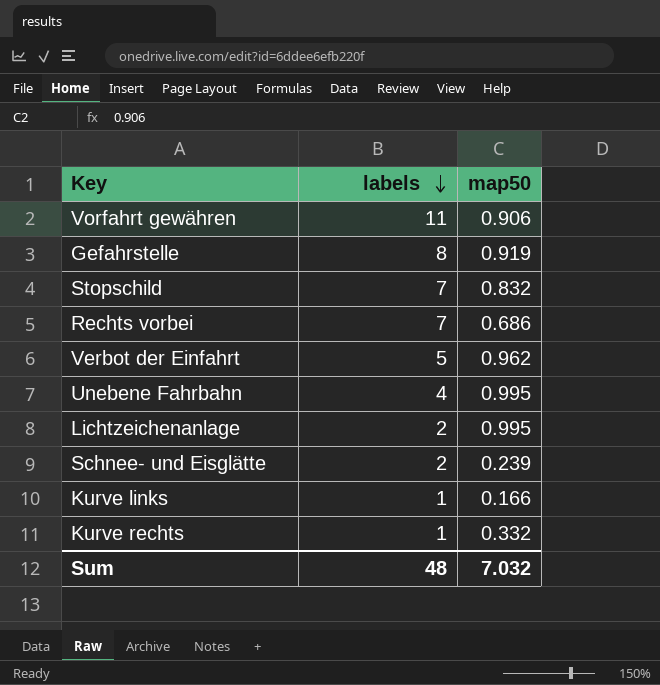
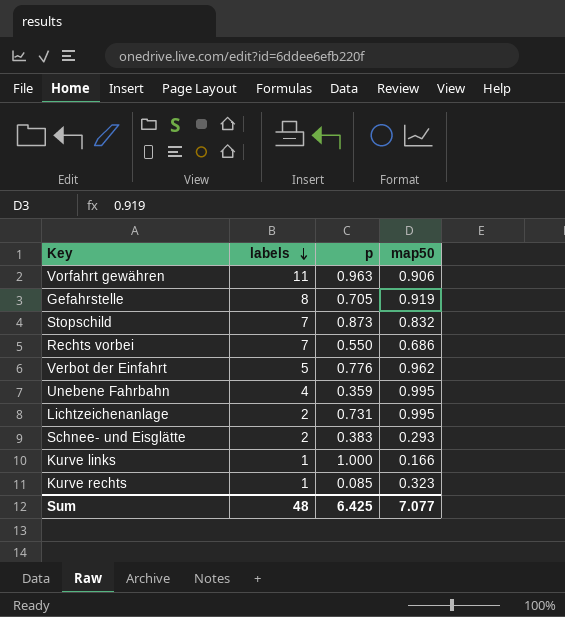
column p | position: none -> 3
Schnee- und Eisglätte | map50: 0.239 -> 0.293
Kurve rechts | map50: 0.332 -> 0.323
Sum | map50: 7.032 -> 7.077

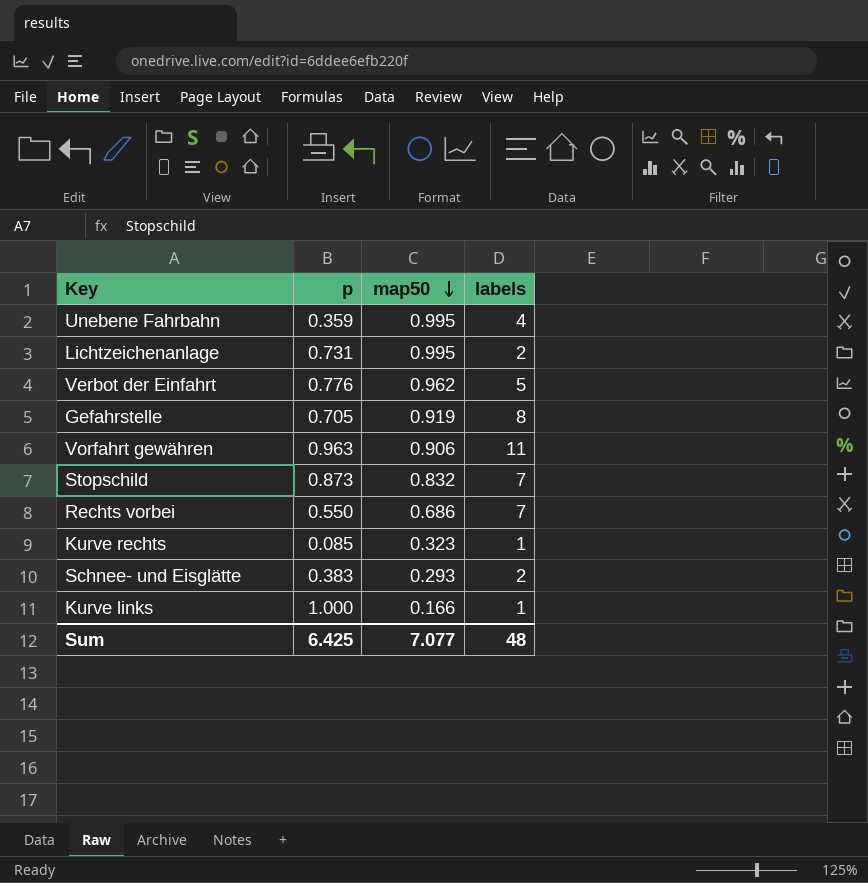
row order: labels descending -> map50 descending
column labels | position: 2 -> 4

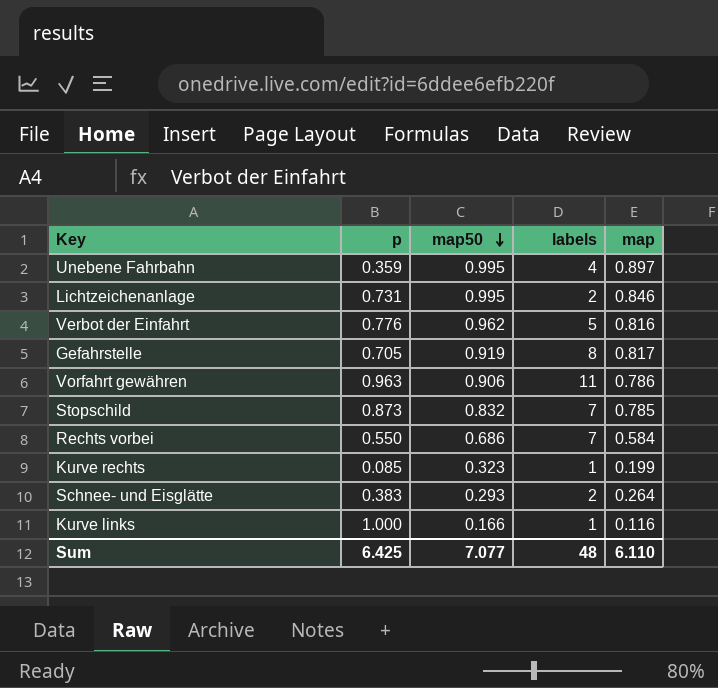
column map | position: none -> 5

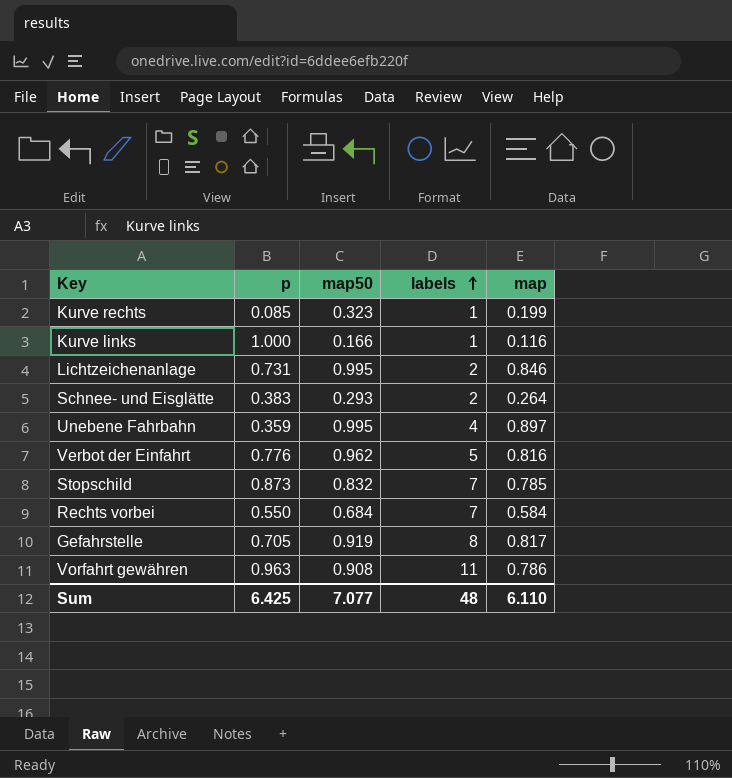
row order: map50 descending -> labels ascending
Rechts vorbei | map50: 0.686 -> 0.684
Vorfahrt gewähren | map50: 0.906 -> 0.908

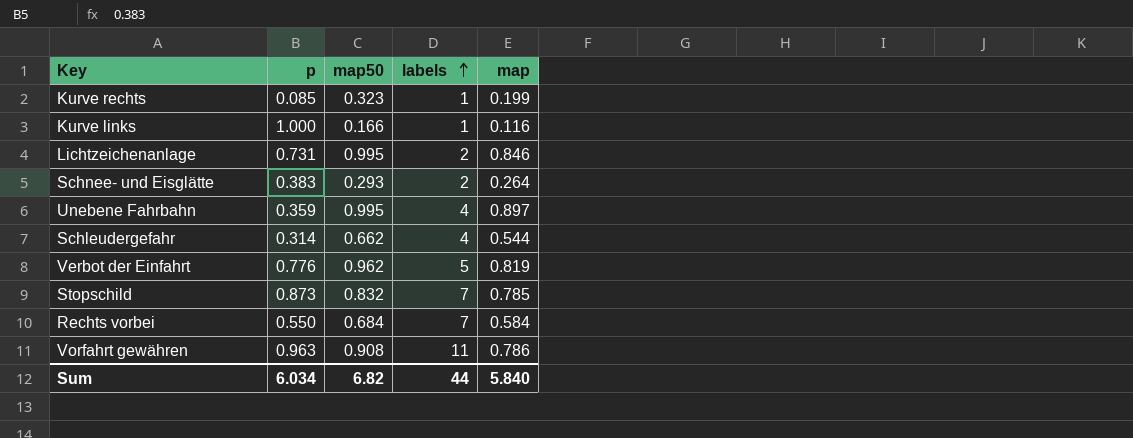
row Gefahrstelle: 0.705 | 0.919 | 8 | 0.817 -> none
row Schleudergefahr: none -> 0.314 | 0.662 | 4 | 0.544
Verbot der Einfahrt | map: 0.816 -> 0.819
Sum | p: 6.425 -> 6.034
Sum | map50: 7.077 -> 6.82
Sum | labels: 48 -> 44
Sum | map: 6.110 -> 5.840

